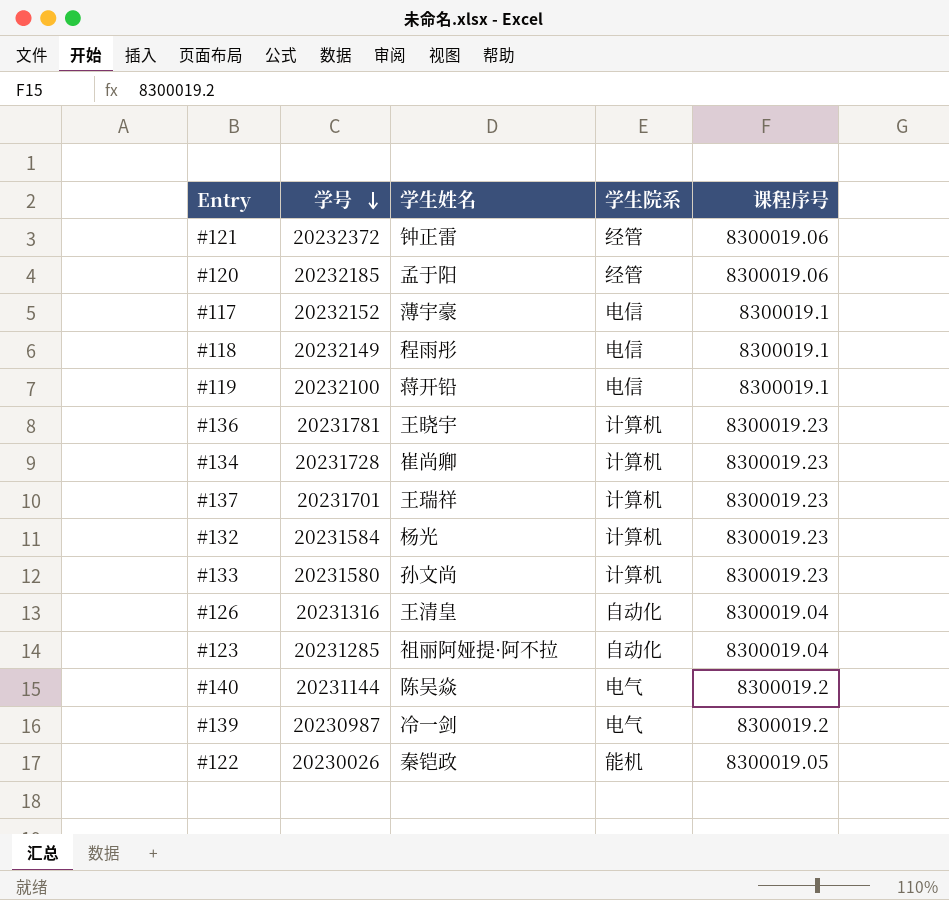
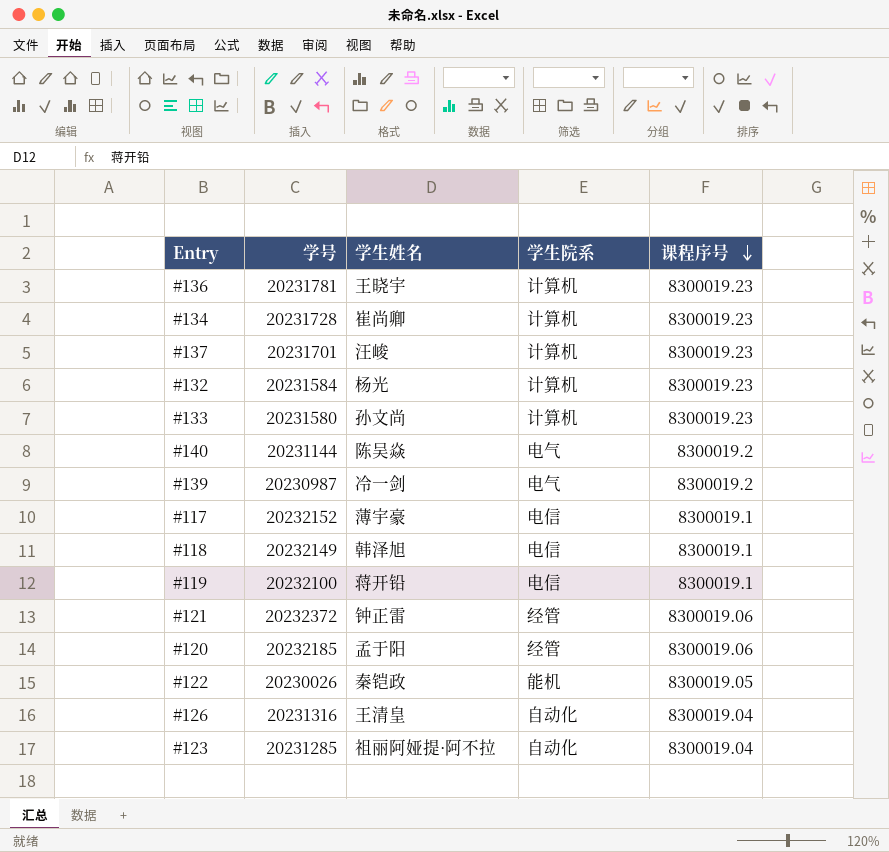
row order: 学号 descending -> 课程序号 descending
#137 | 学生姓名: 王瑞祥 -> 汪峻
#118 | 学生姓名: 程雨彤 -> 韩泽旭

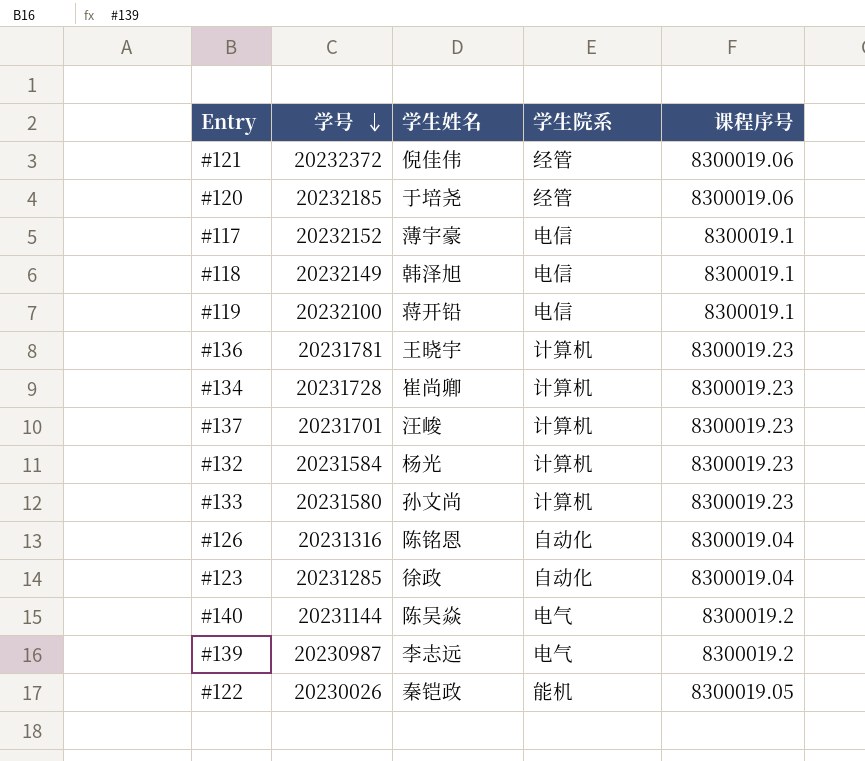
row order: 课程序号 descending -> 学号 descending
#121 | 学生姓名: 钟正雷 -> 倪佳伟
#120 | 学生姓名: 孟于阳 -> 于培尧
#126 | 学生姓名: 王清皇 -> 陈铭恩
#123 | 学生姓名: 祖丽阿娅提·阿不拉 -> 徐政
#139 | 学生姓名: 冷一剑 -> 李志远

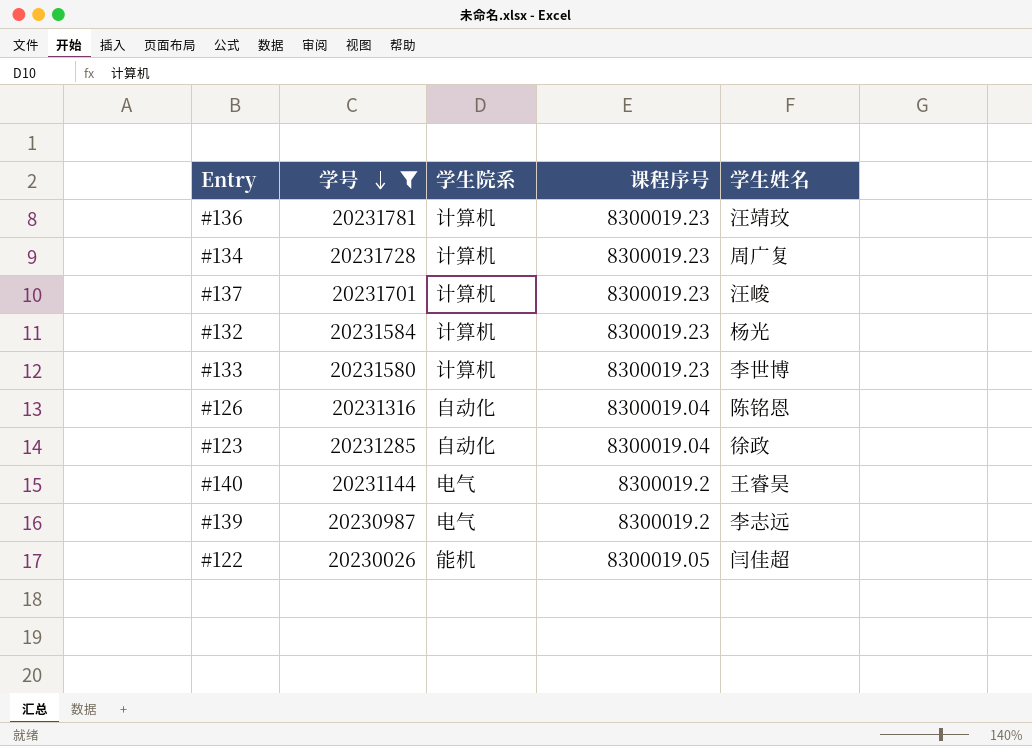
filter: none -> 学号 <= 20231781
column 学生姓名 | position: 3 -> 5
#136 | 学生姓名: 王晓宇 -> 汪靖玟
#134 | 学生姓名: 崔尚卿 -> 周广复
#133 | 学生姓名: 孙文尚 -> 李世博
#140 | 学生姓名: 陈吴焱 -> 王睿昊
#122 | 学生姓名: 秦铠政 -> 闫佳超

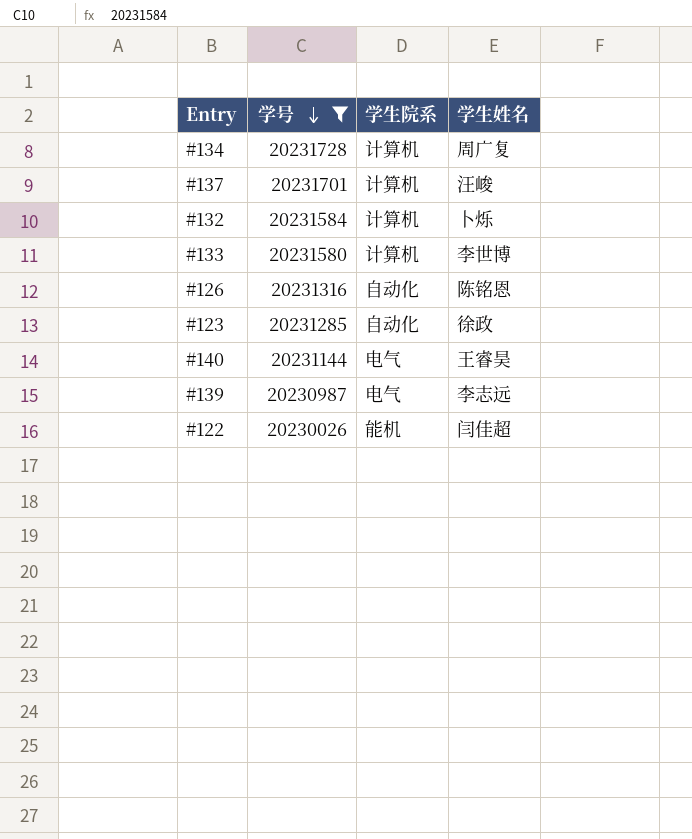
column 课程序号 | position: 4 -> none
row #136: 20231781 | 计算机 | 8300019.23 | 汪靖玟 -> none
#132 | 学生姓名: 杨光 -> 卜烁

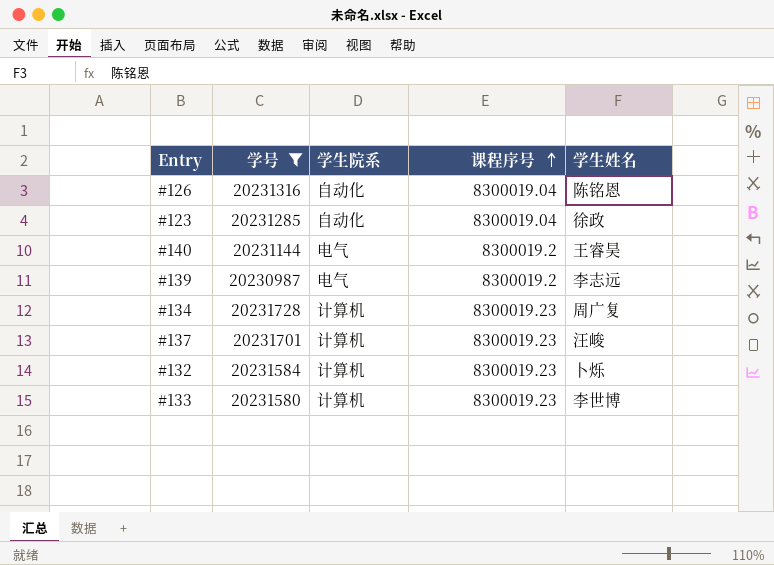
row order: 学号 descending -> 课程序号 ascending
column 课程序号 | position: none -> 4
row #122: 20230026 | 能机 | 闫佳超 -> none

